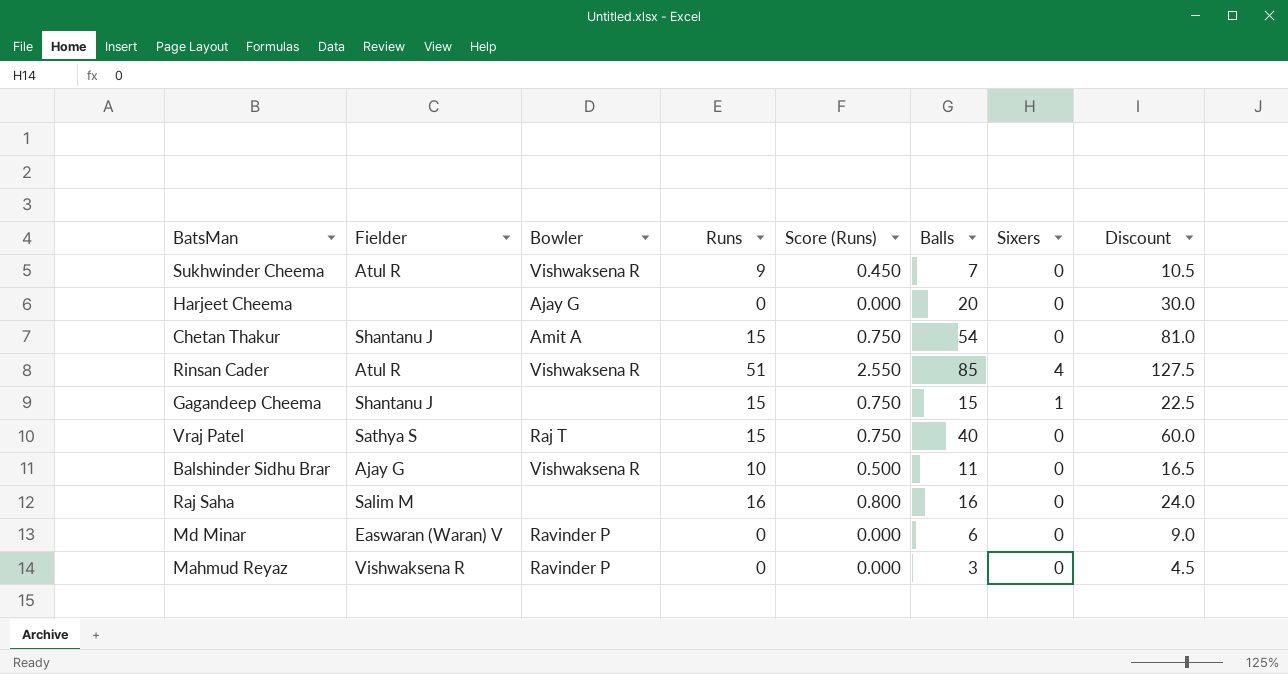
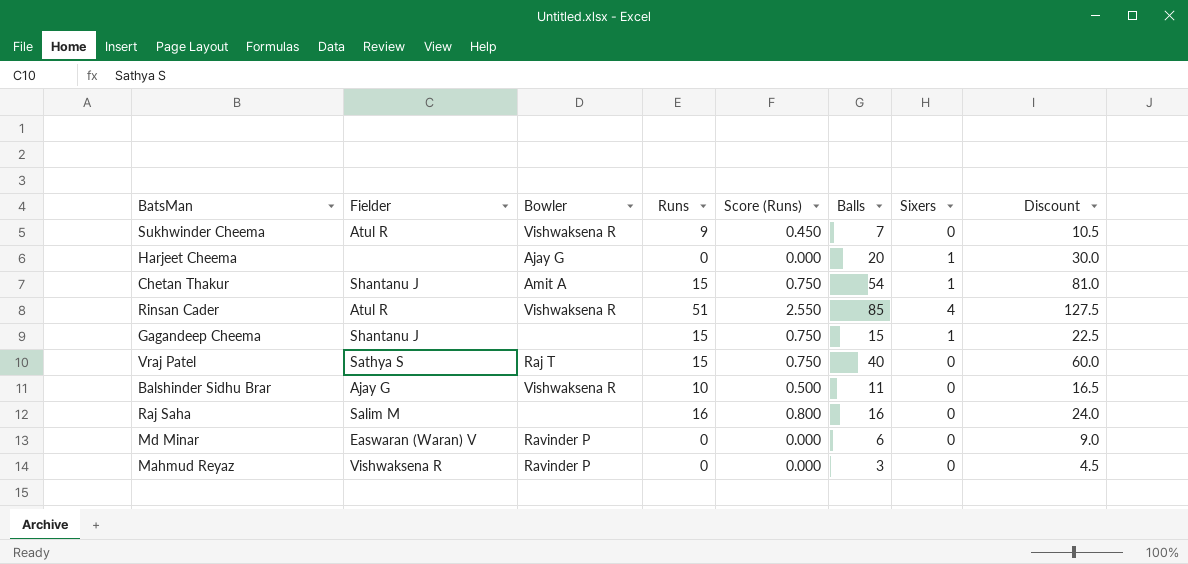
Harjeet Cheema | Sixers: 0 -> 1
Chetan Thakur | Sixers: 0 -> 1

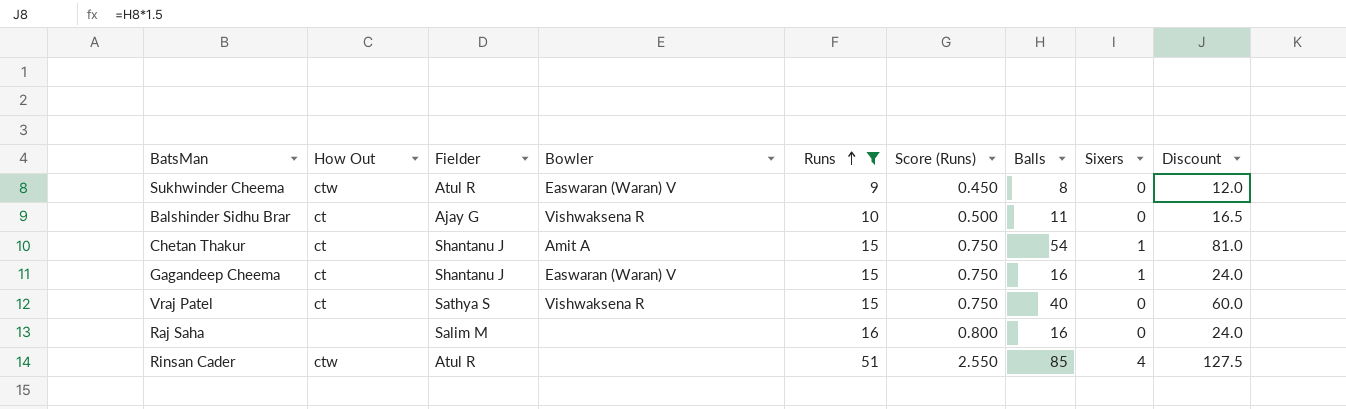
filter: none -> Runs != 0
row order: none -> Runs ascending
column How Out | position: none -> 2
Sukhwinder Cheema | Bowler: Vishwaksena R -> Easwaran (Waran) V
Sukhwinder Cheema | Balls: 7 -> 8
Sukhwinder Cheema | Discount: 10.5 -> 12.0
Gagandeep Cheema | Bowler: none -> Easwaran (Waran) V
Gagandeep Cheema | Balls: 15 -> 16
Gagandeep Cheema | Discount: 22.5 -> 24.0
Vraj Patel | Bowler: Raj T -> Vishwaksena R
Rinsan Cader | Bowler: Vishwaksena R -> none

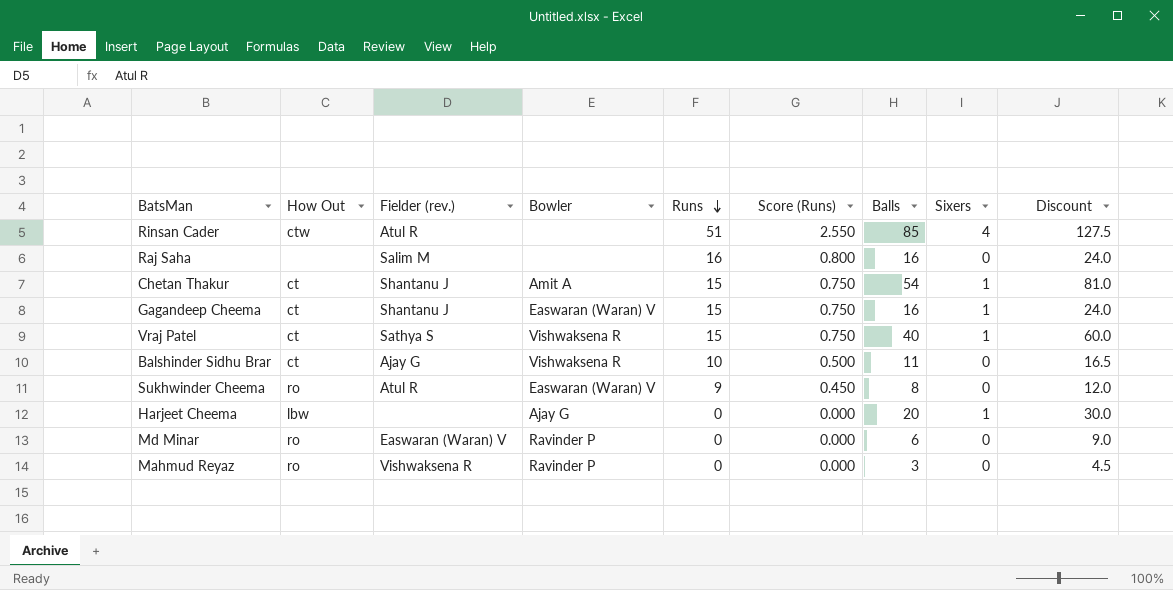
filter: Runs != 0 -> none
row order: Runs ascending -> Runs descending
column name: Fielder -> Fielder (rev.)
Vraj Patel | Sixers: 0 -> 1
Sukhwinder Cheema | How Out: ctw -> ro

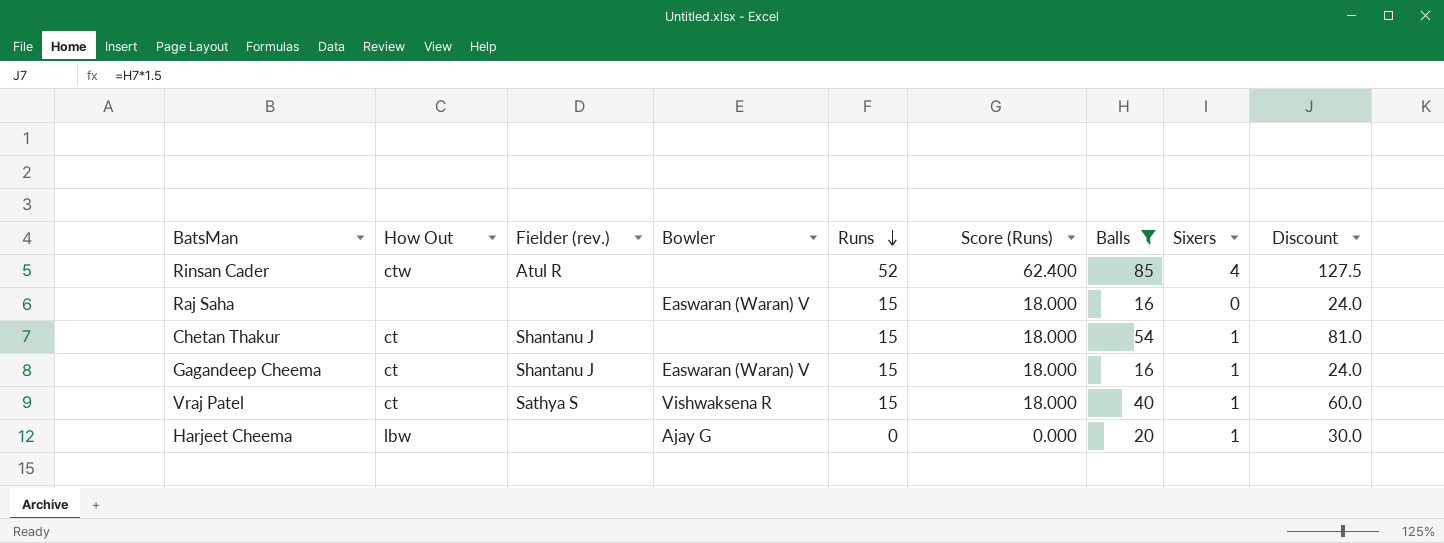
filter: none -> Balls >= 16
column Score (Runs) | formula: [Runs] * 0.05 -> [Runs] * 1.2
Rinsan Cader | Runs: 51 -> 52
Raj Saha | Fielder (rev.): Salim M -> none
Raj Saha | Bowler: none -> Easwaran (Waran) V
Raj Saha | Runs: 16 -> 15
Chetan Thakur | Bowler: Amit A -> none

